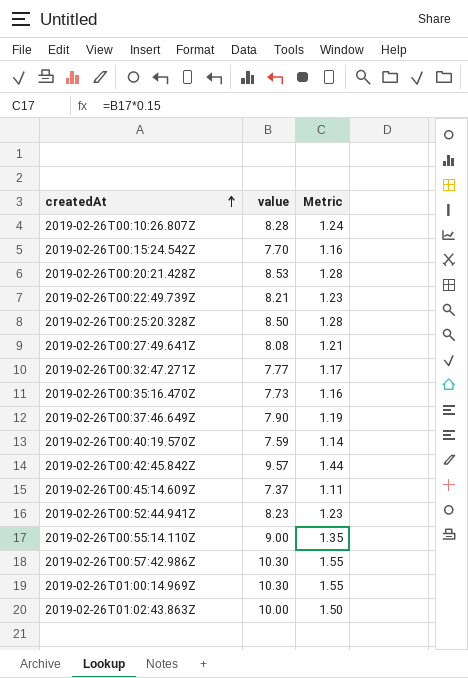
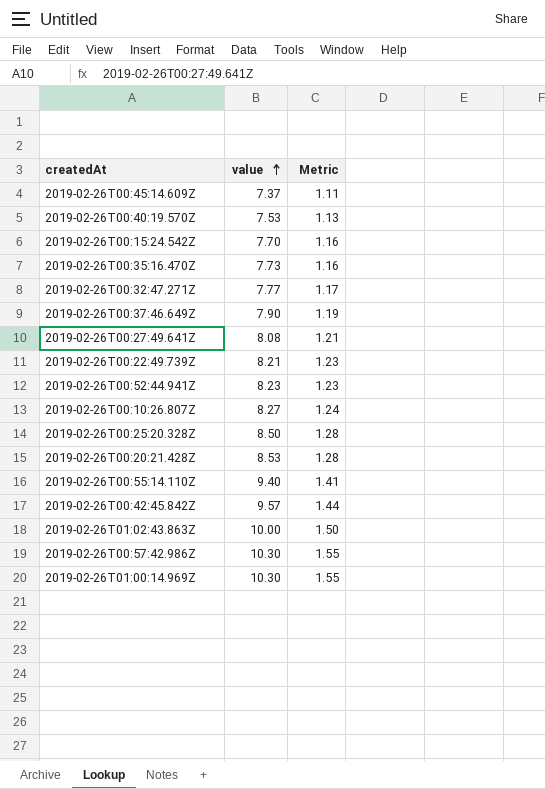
row order: createdAt ascending -> value ascending
2019-02-26T00:40:19.570Z | value: 7.59 -> 7.53
2019-02-26T00:40:19.570Z | Metric: 1.14 -> 1.13
2019-02-26T00:10:26.807Z | value: 8.28 -> 8.27
2019-02-26T00:55:14.110Z | value: 9.00 -> 9.40
2019-02-26T00:55:14.110Z | Metric: 1.35 -> 1.41

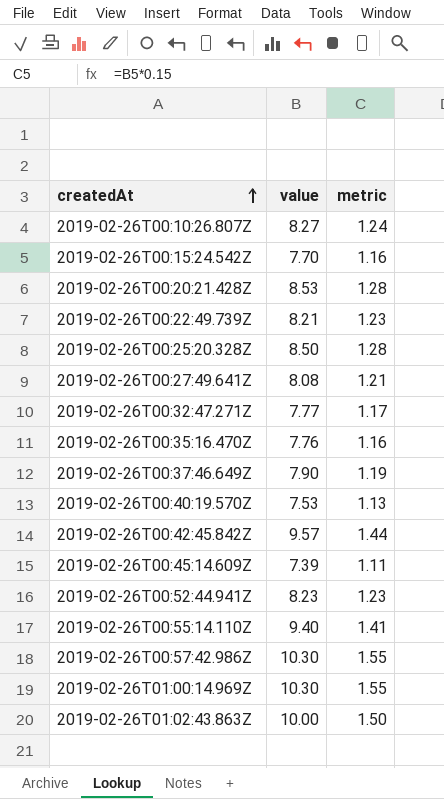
row order: value ascending -> createdAt ascending
column name: Metric -> metric
2019-02-26T00:35:16.470Z | value: 7.73 -> 7.76
2019-02-26T00:45:14.609Z | value: 7.37 -> 7.39

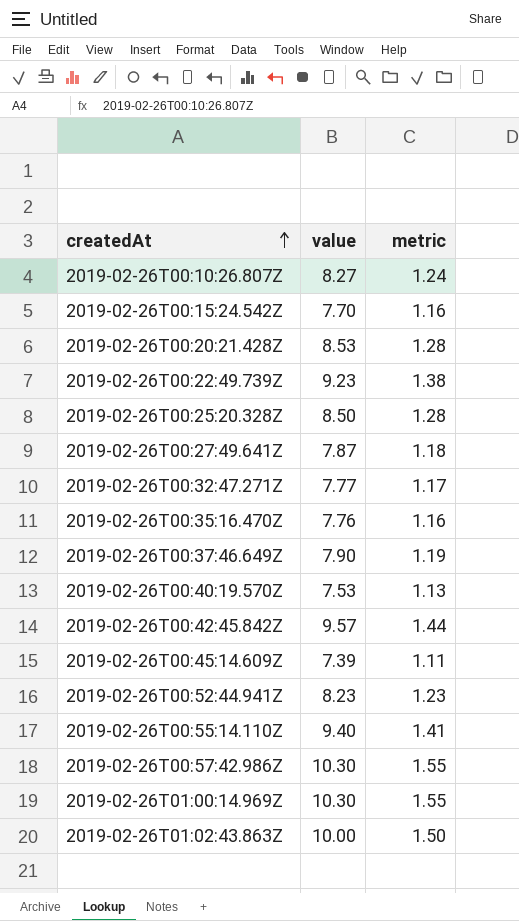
2019-02-26T00:22:49.739Z | value: 8.21 -> 9.23
2019-02-26T00:22:49.739Z | metric: 1.23 -> 1.38
2019-02-26T00:27:49.641Z | value: 8.08 -> 7.87
2019-02-26T00:27:49.641Z | metric: 1.21 -> 1.18

